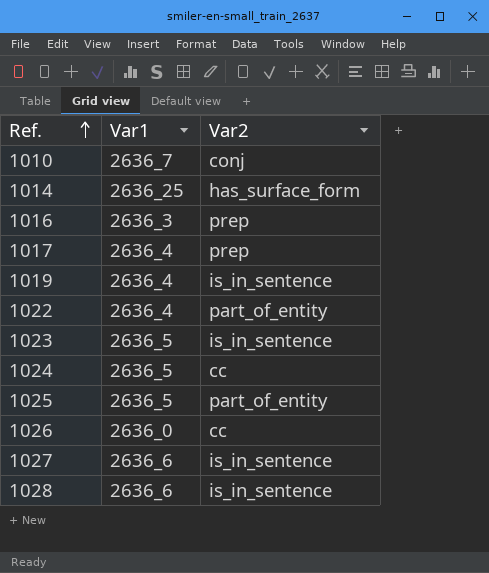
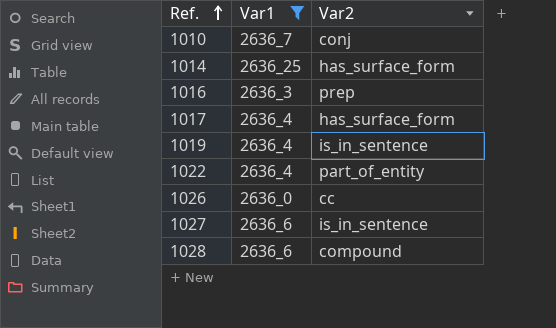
filter: none -> Var1 != 2636_5
1017 | Var2: prep -> has_surface_form
1028 | Var2: is_in_sentence -> compound

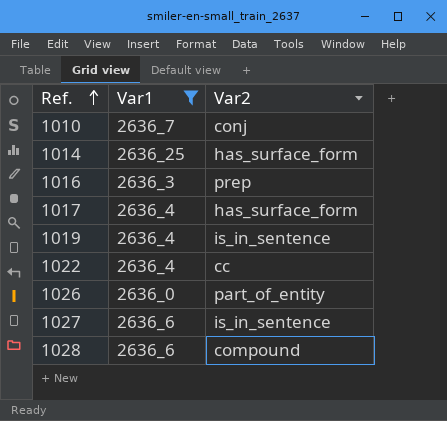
1022 | Var2: part_of_entity -> cc
1026 | Var2: cc -> part_of_entity

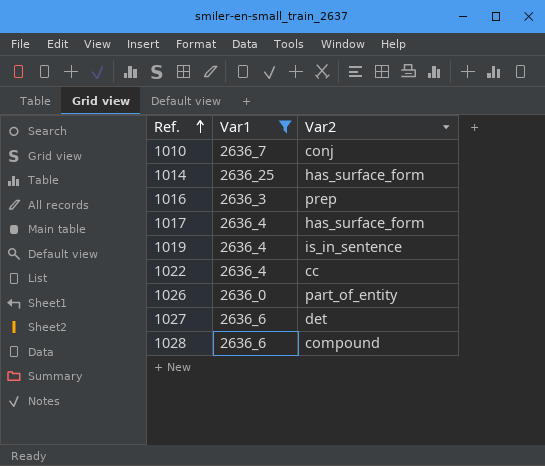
1027 | Var2: is_in_sentence -> det

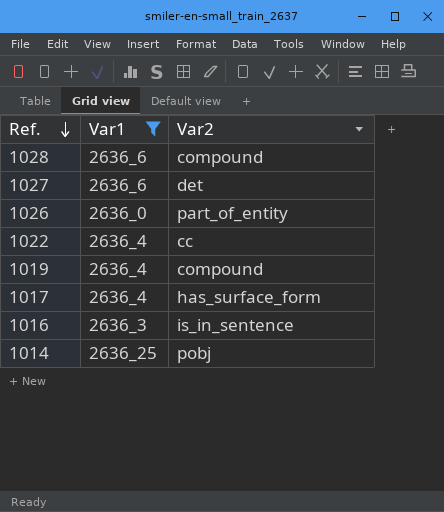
row order: Ref. ascending -> Ref. descending
row 1010: 2636_7 | conj -> none
1019 | Var2: is_in_sentence -> compound
1016 | Var2: prep -> is_in_sentence
1014 | Var2: has_surface_form -> pobj

